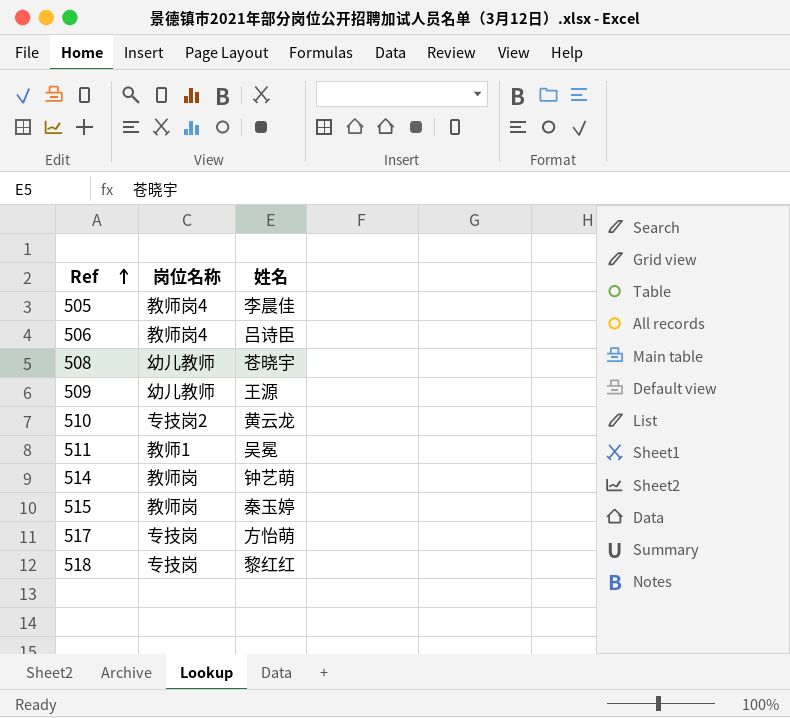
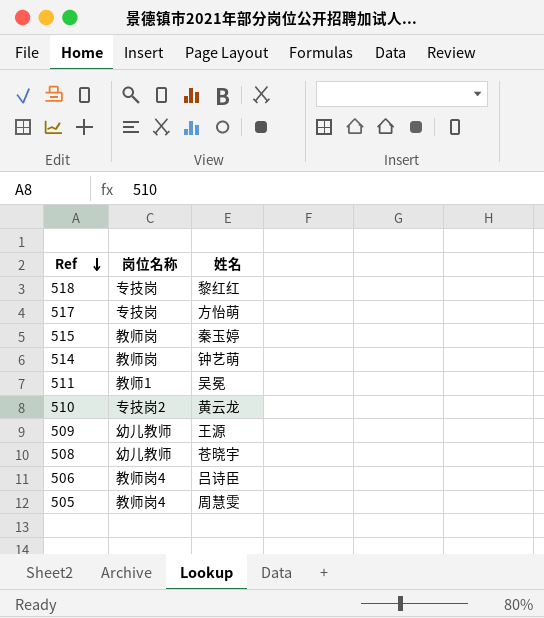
row order: Ref ascending -> Ref descending
505 | 姓名: 李晨佳 -> 周慧雯

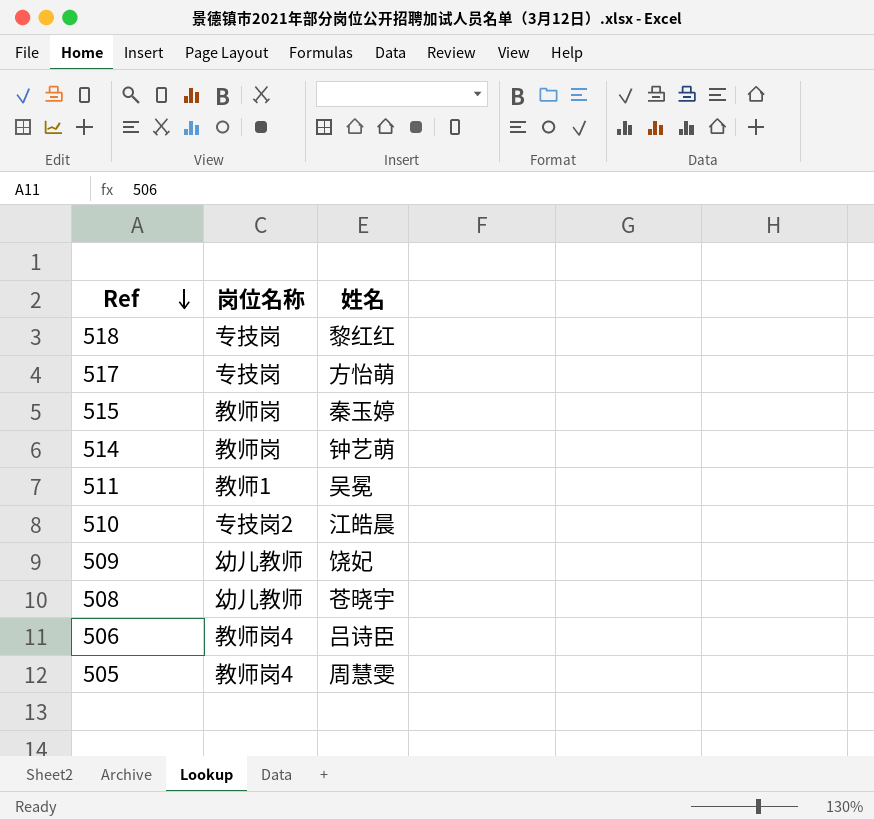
510 | 姓名: 黄云龙 -> 江皓晨
509 | 姓名: 王源 -> 饶妃

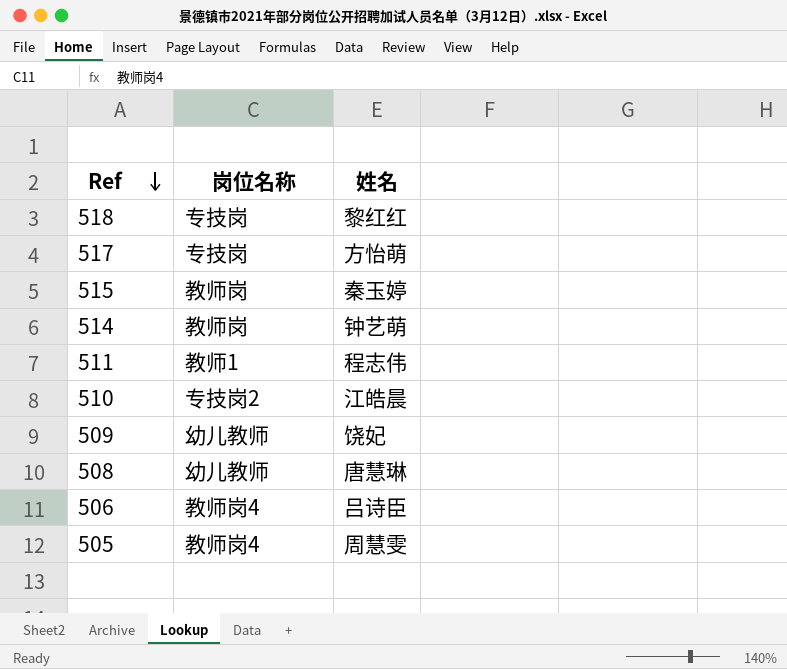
511 | 姓名: 吴冕 -> 程志伟
508 | 姓名: 苍晓宇 -> 唐慧琳

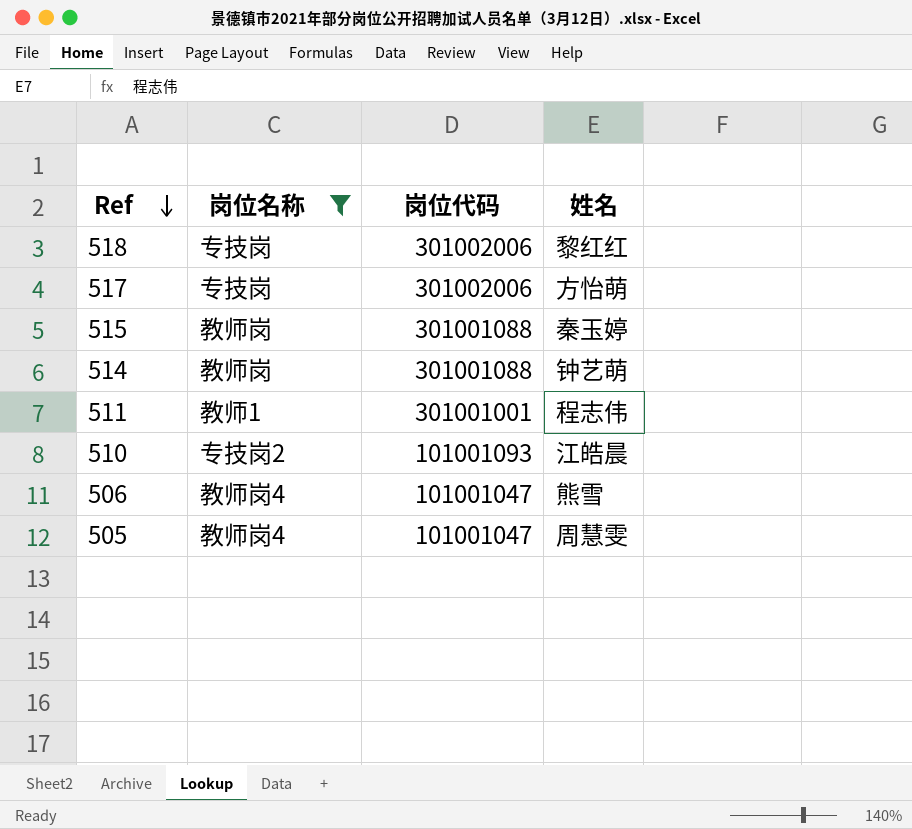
filter: none -> 岗位名称 != 幼儿教师
column 岗位代码 | position: none -> 3
506 | 姓名: 吕诗臣 -> 熊雪

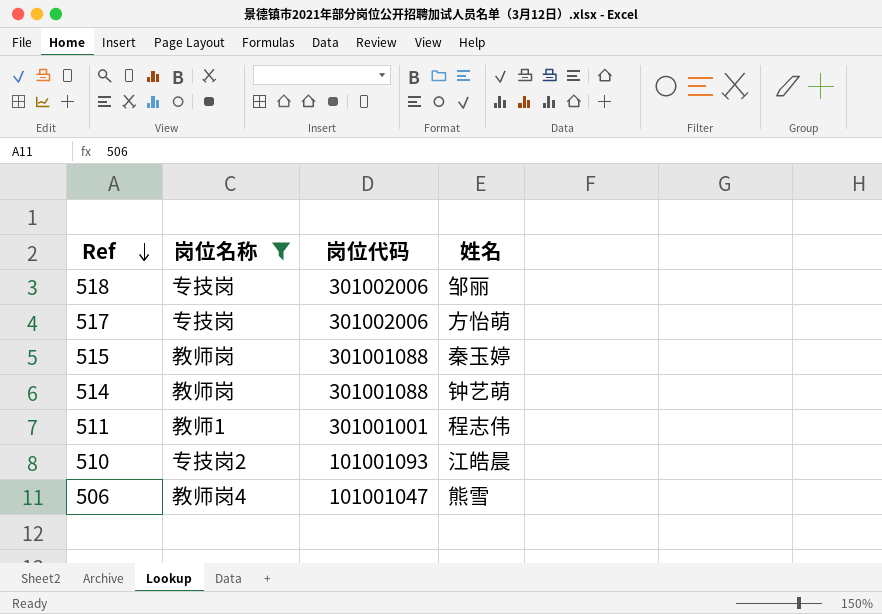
row 505: 教师岗4 | 101001047 | 周慧雯 -> none
518 | 姓名: 黎红红 -> 邹丽

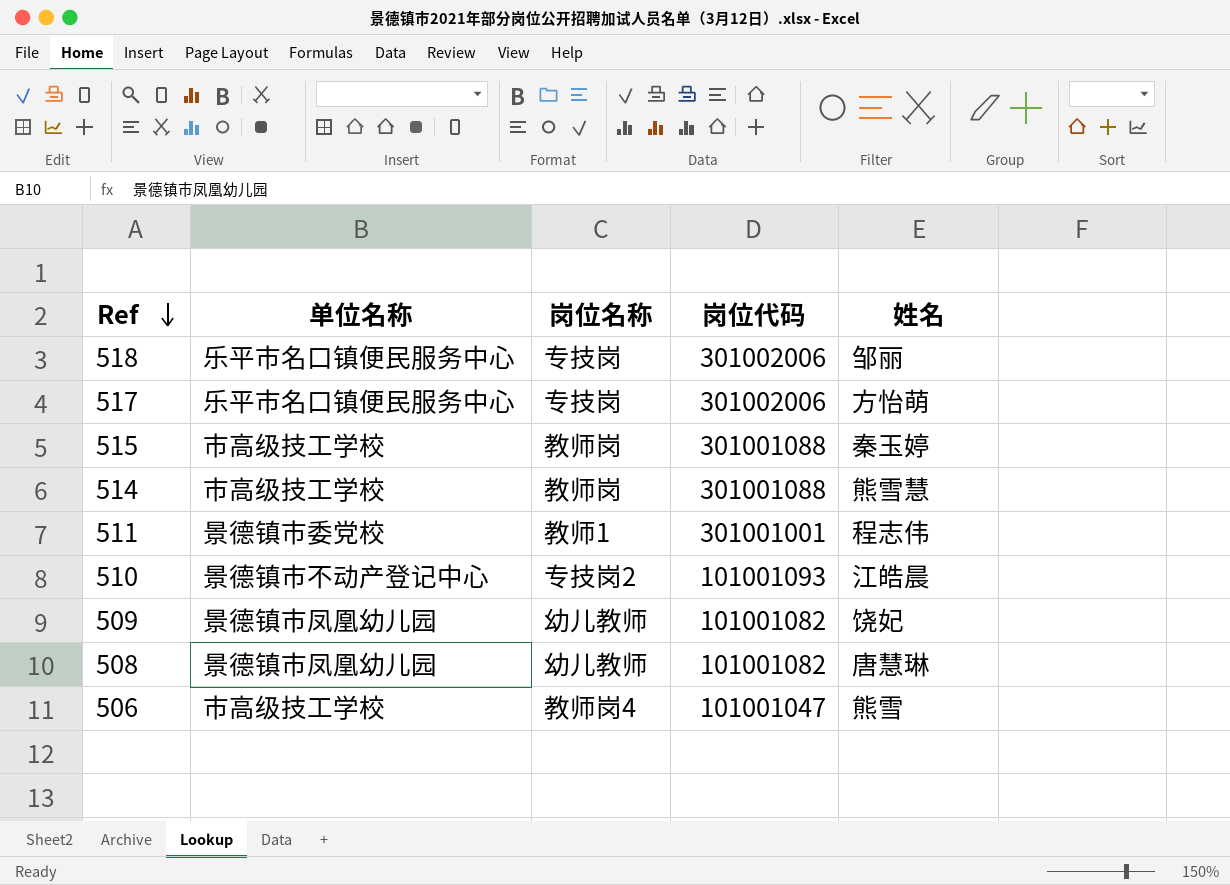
filter: 岗位名称 != 幼儿教师 -> none
column 单位名称 | position: none -> 2
514 | 姓名: 钟艺萌 -> 熊雪慧

